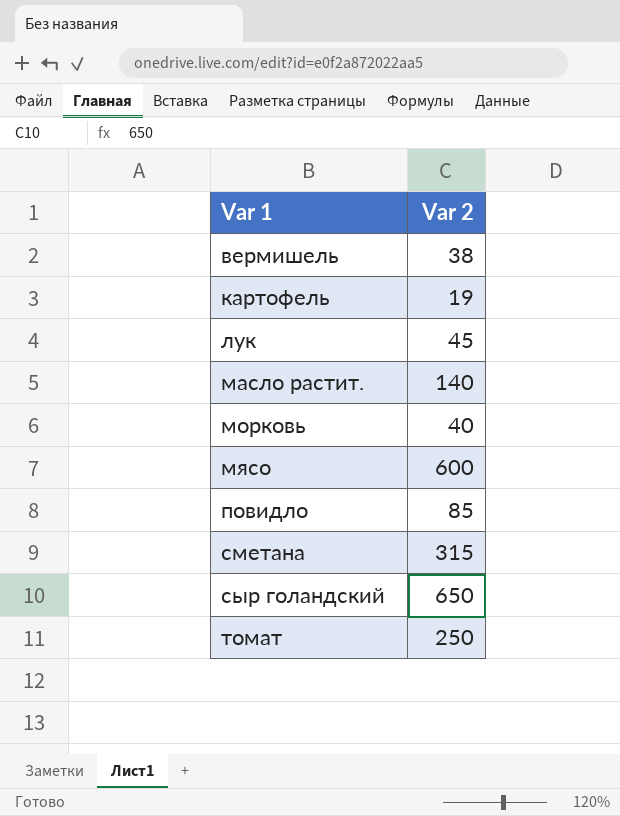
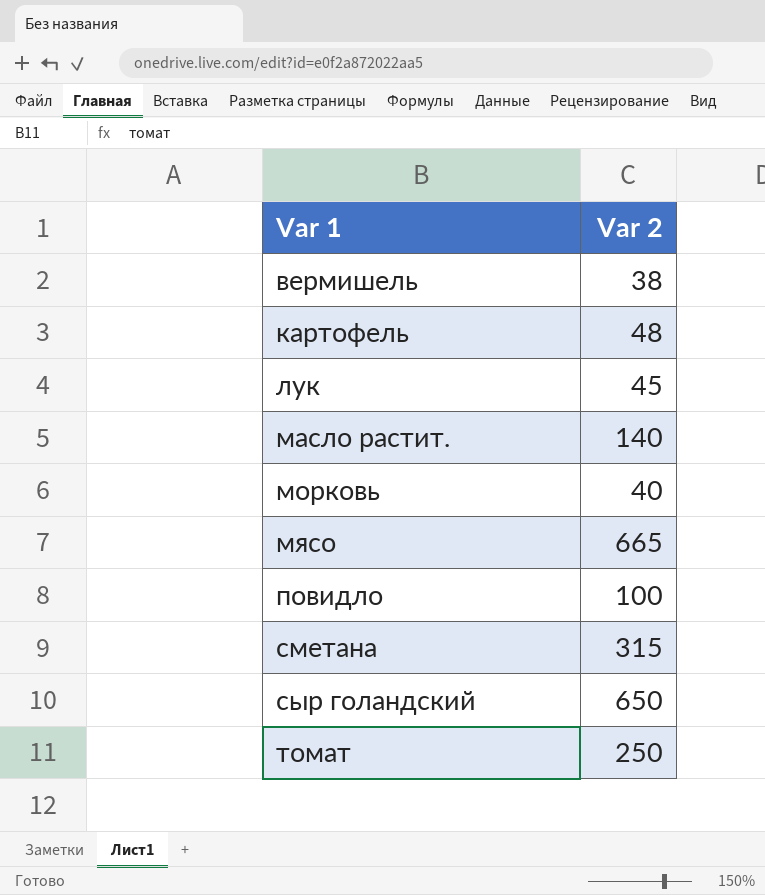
картофель | Var 2: 19 -> 48
мясо | Var 2: 600 -> 665
повидло | Var 2: 85 -> 100

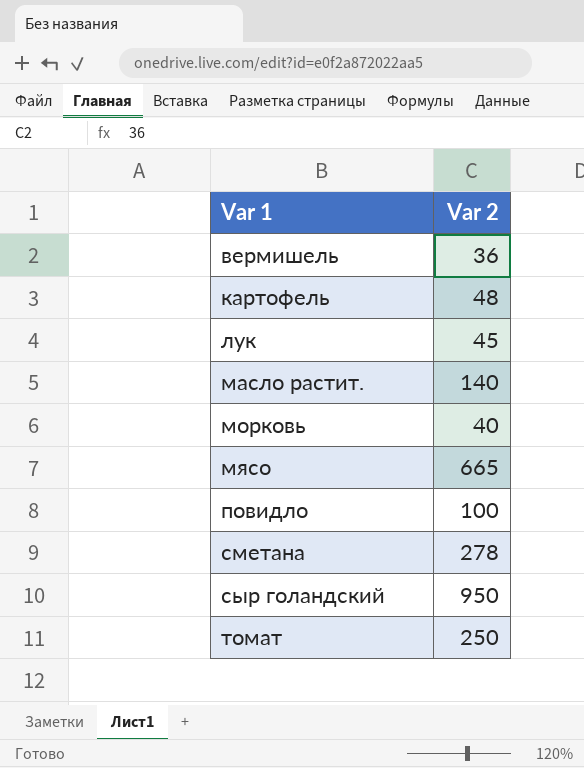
вермишель | Var 2: 38 -> 36
сметана | Var 2: 315 -> 278
сыр голандский | Var 2: 650 -> 950

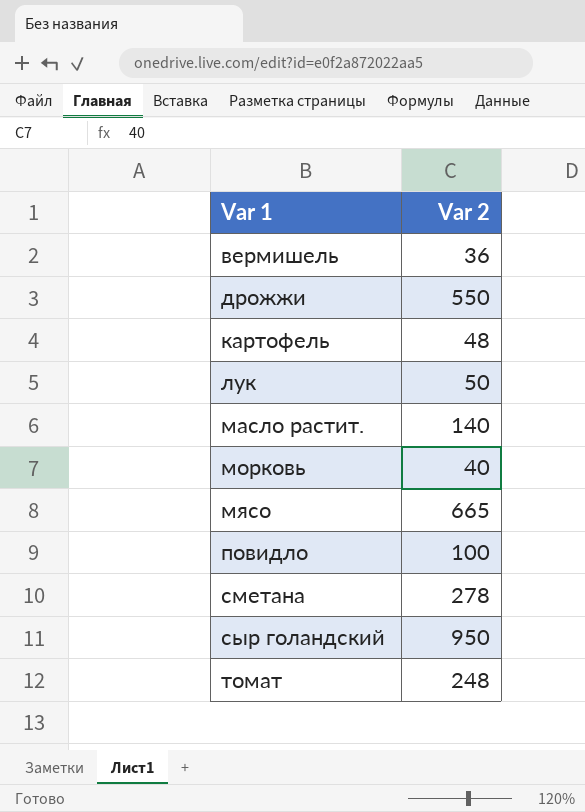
row дрожжи: none -> 550
лук | Var 2: 45 -> 50
томат | Var 2: 250 -> 248

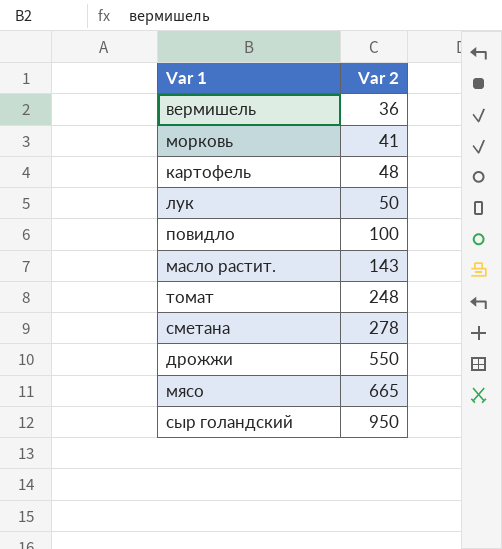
row order: Var 1 ascending -> Var 2 ascending
морковь | Var 2: 40 -> 41
масло растит. | Var 2: 140 -> 143

